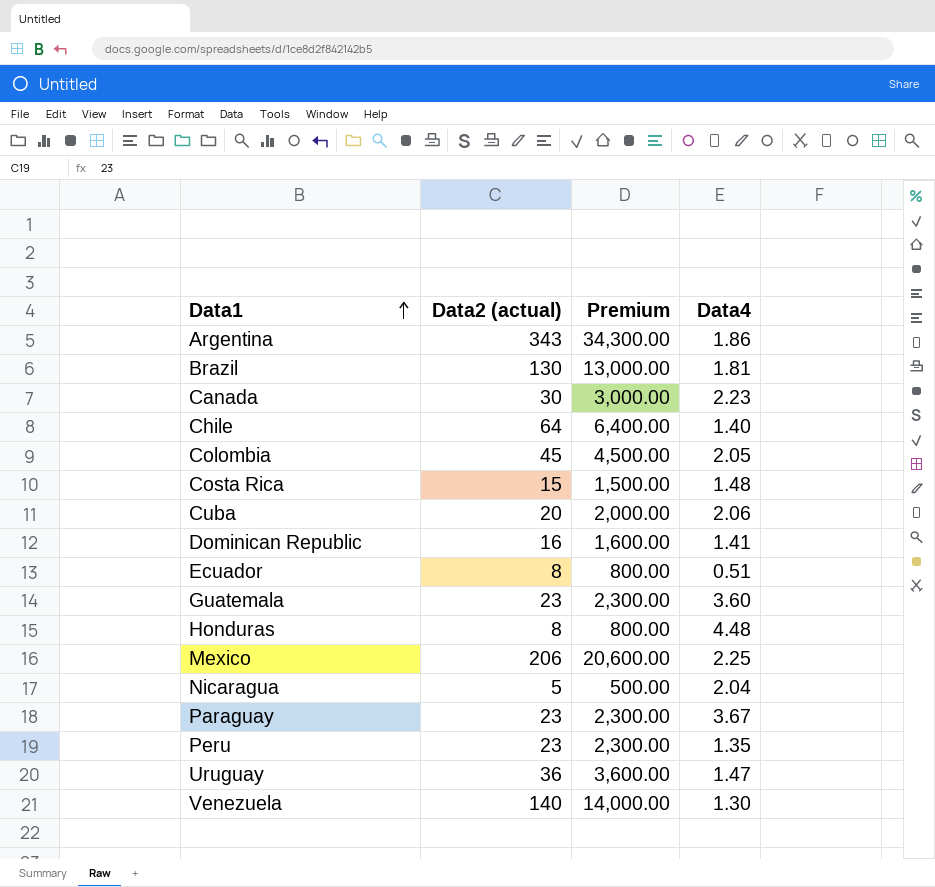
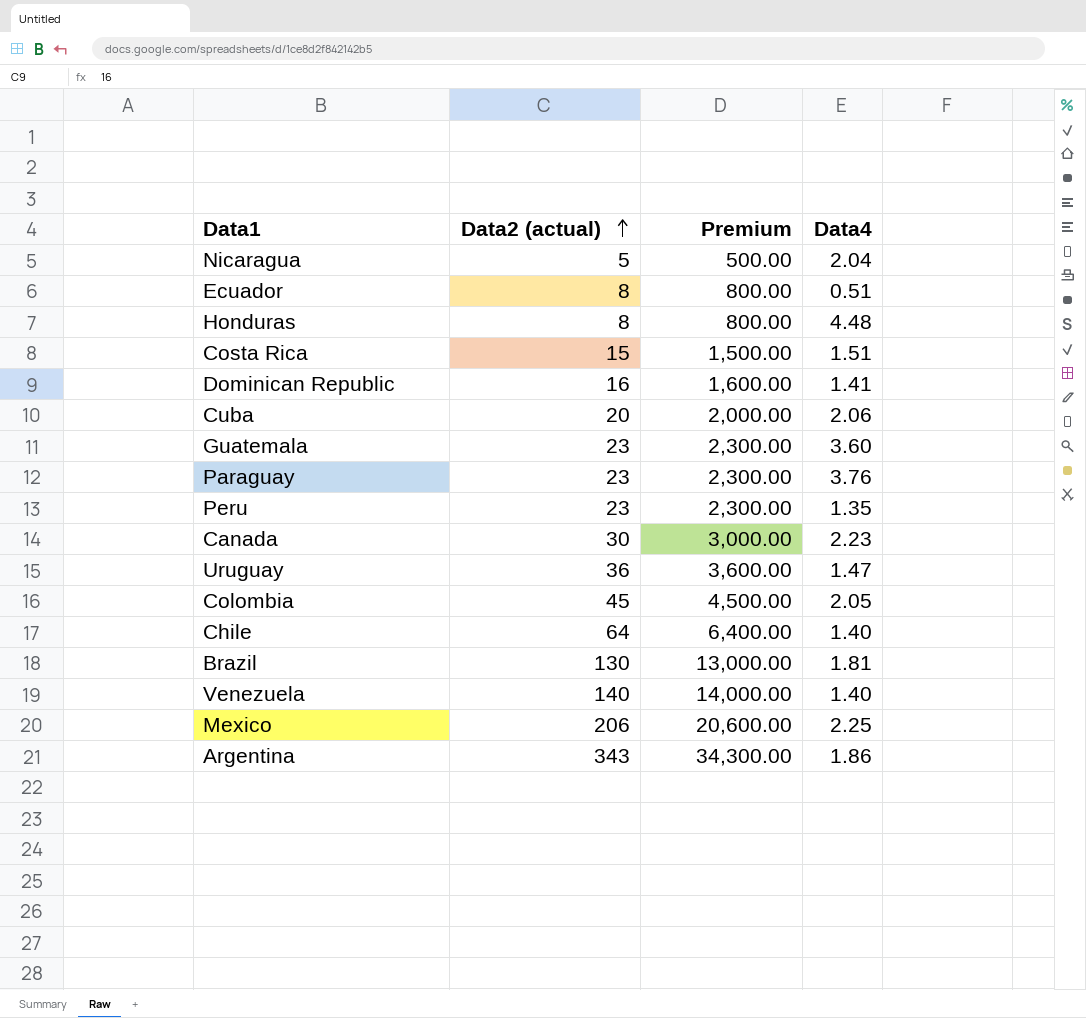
row order: Data1 ascending -> Data2 (actual) ascending
Costa Rica | Data4: 1.48 -> 1.51
Paraguay | Data4: 3.67 -> 3.76
Venezuela | Data4: 1.30 -> 1.40

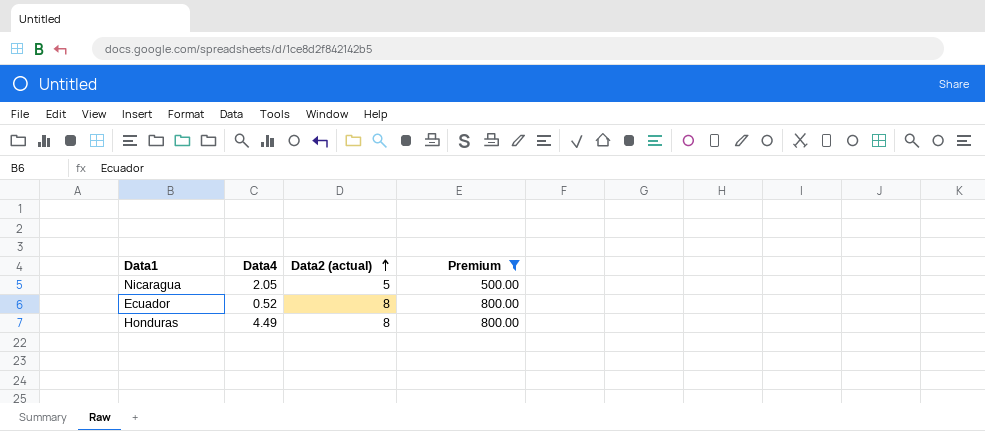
filter: none -> Premium <= 800.00
column Data4 | position: 4 -> 2
Nicaragua | Data4: 2.04 -> 2.05
Ecuador | Data4: 0.51 -> 0.52
Honduras | Data4: 4.48 -> 4.49

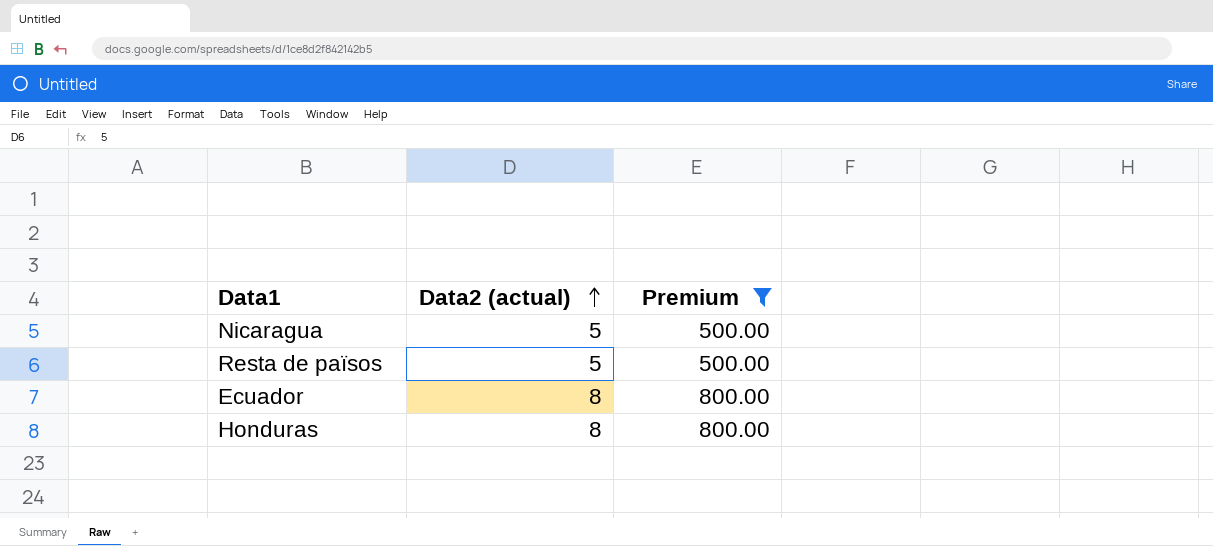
column Data4 | position: 2 -> none
row Resta de països: none -> 5 | 500.00

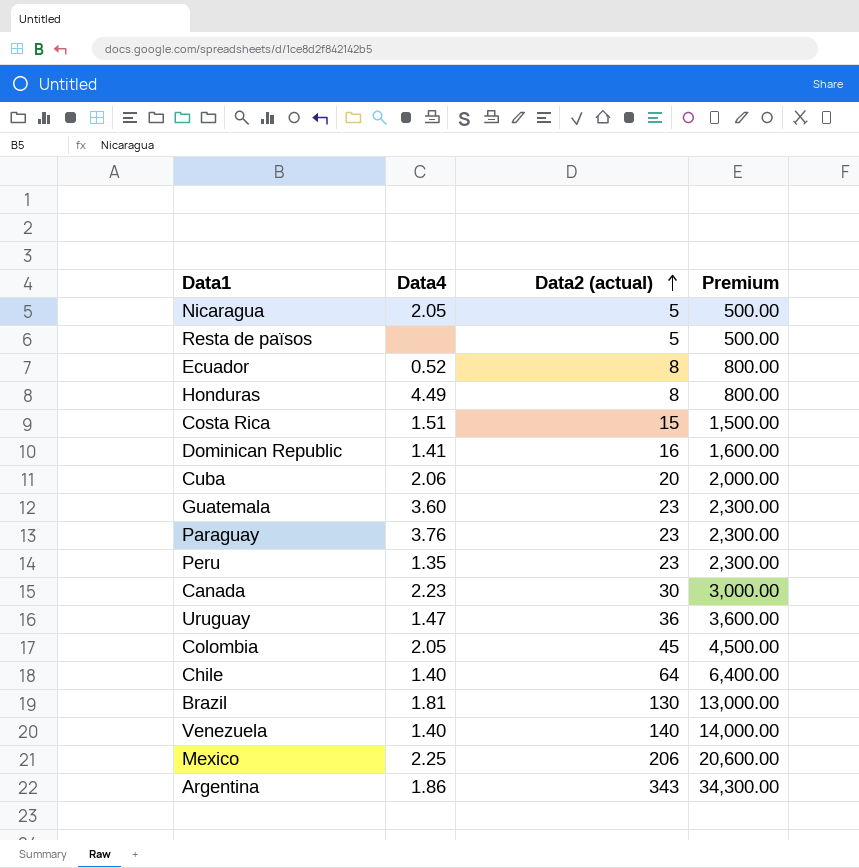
filter: Premium <= 800.00 -> none
column Data4 | position: none -> 2

